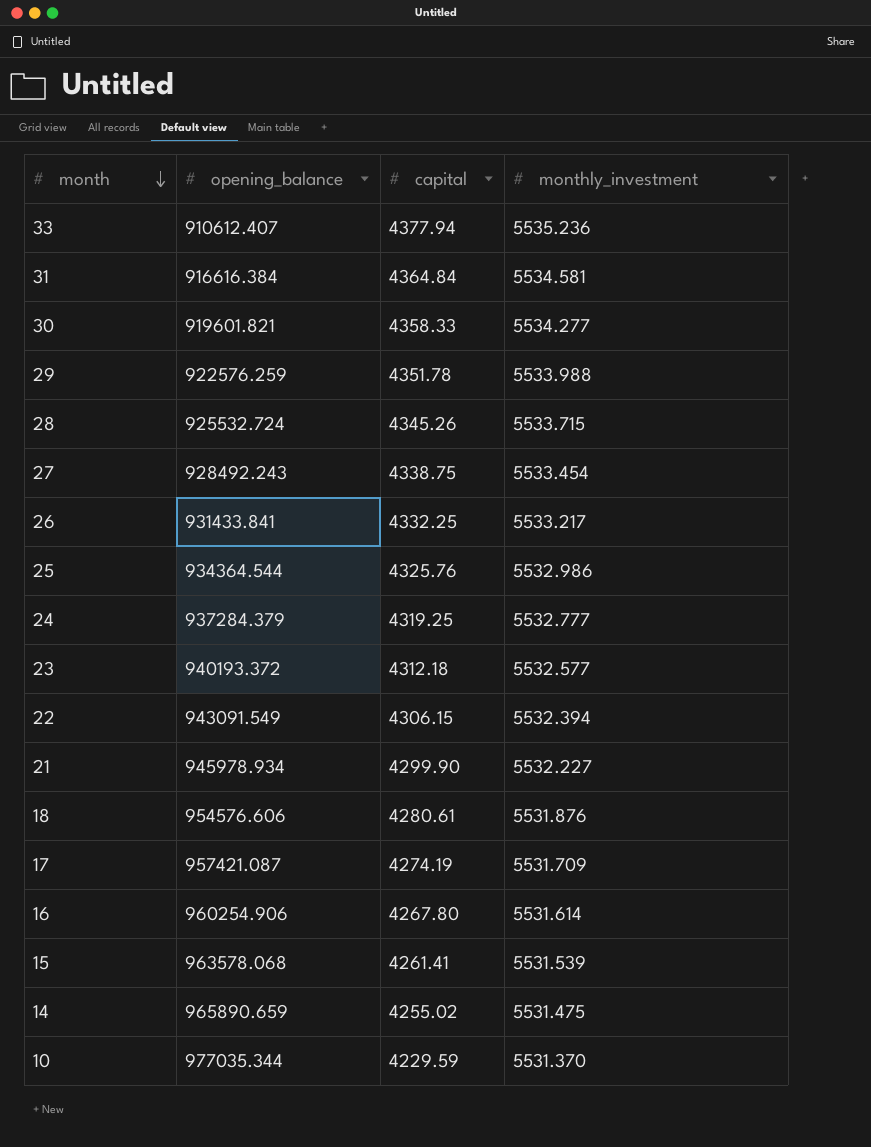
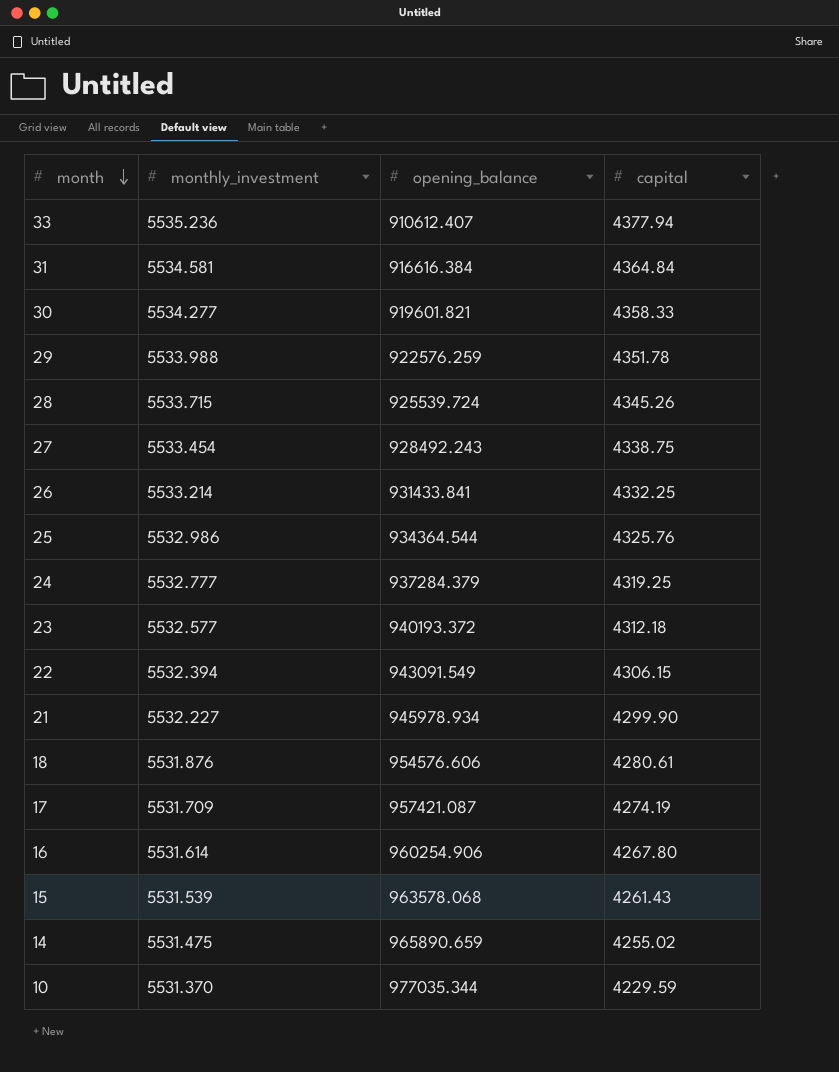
column monthly_investment | position: 4 -> 2
28 | opening_balance: 925532.724 -> 925539.724
26 | monthly_investment: 5533.217 -> 5533.214
15 | capital: 4261.41 -> 4261.43

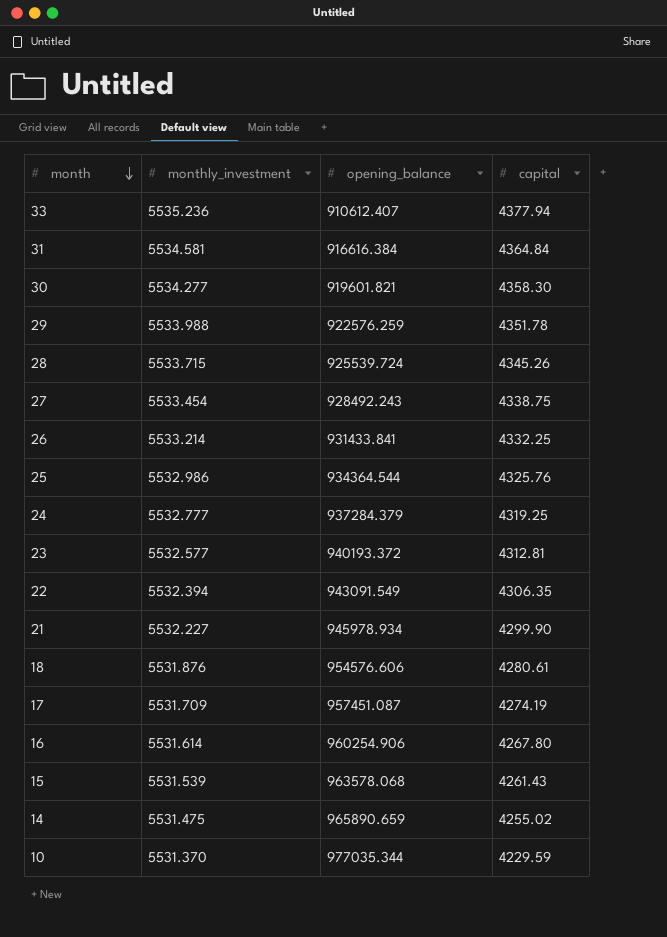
30 | capital: 4358.33 -> 4358.30
23 | capital: 4312.18 -> 4312.81
22 | capital: 4306.15 -> 4306.35
17 | opening_balance: 957421.087 -> 957451.087

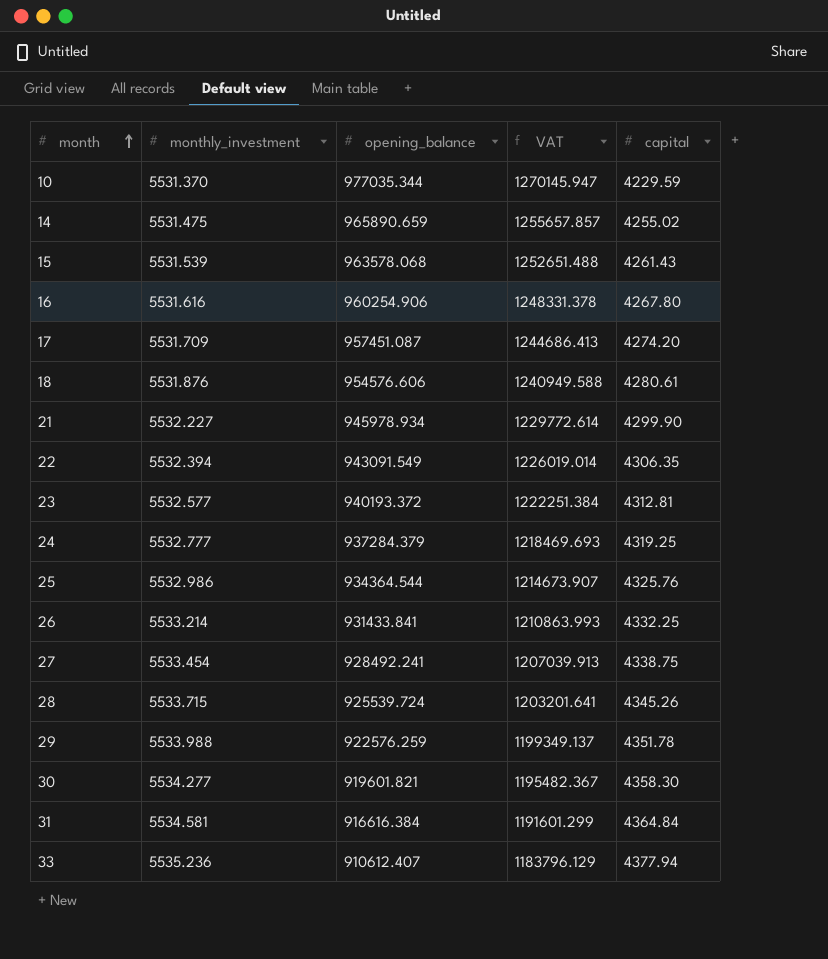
row order: month descending -> month ascending
column VAT | formula: none -> [opening_balance] * 1.3
16 | monthly_investment: 5531.614 -> 5531.616
17 | capital: 4274.19 -> 4274.20
27 | opening_balance: 928492.243 -> 928492.241

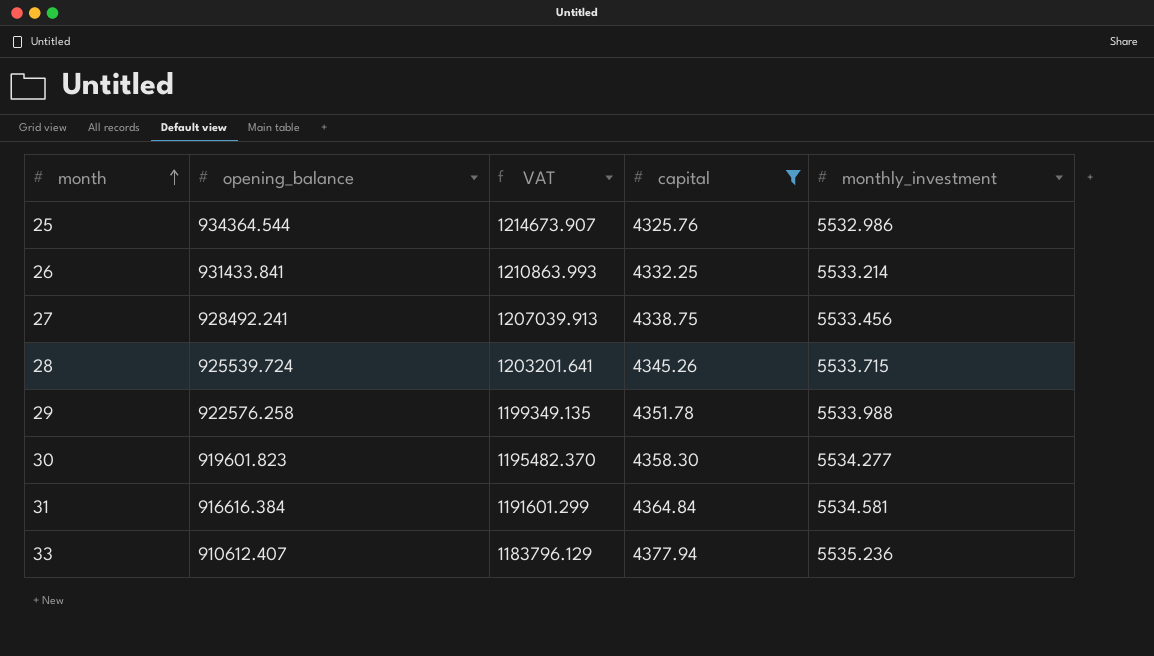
filter: none -> capital >= 4325.76
column monthly_investment | position: 2 -> 5
27 | monthly_investment: 5533.454 -> 5533.456
29 | opening_balance: 922576.259 -> 922576.258
29 | VAT: 1199349.137 -> 1199349.135
30 | opening_balance: 919601.821 -> 919601.823
30 | VAT: 1195482.367 -> 1195482.370

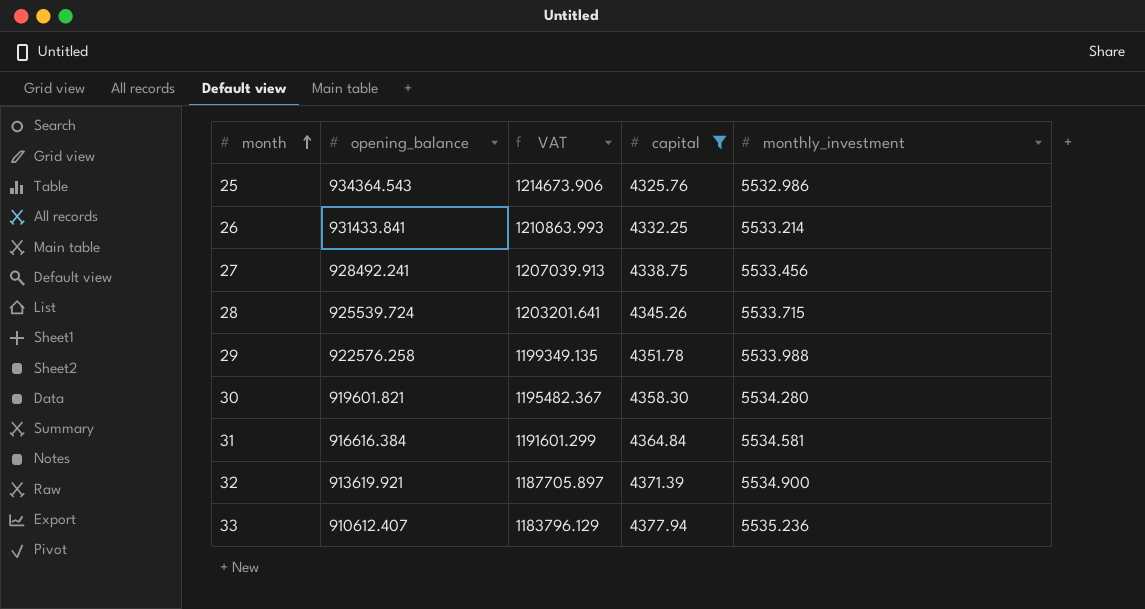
25 | opening_balance: 934364.544 -> 934364.543
25 | VAT: 1214673.907 -> 1214673.906
30 | opening_balance: 919601.823 -> 919601.821
30 | VAT: 1195482.370 -> 1195482.367
30 | monthly_investment: 5534.277 -> 5534.280
row 32: none -> 913619.921 | 1187705.897 | 4371.39 | 5534.900

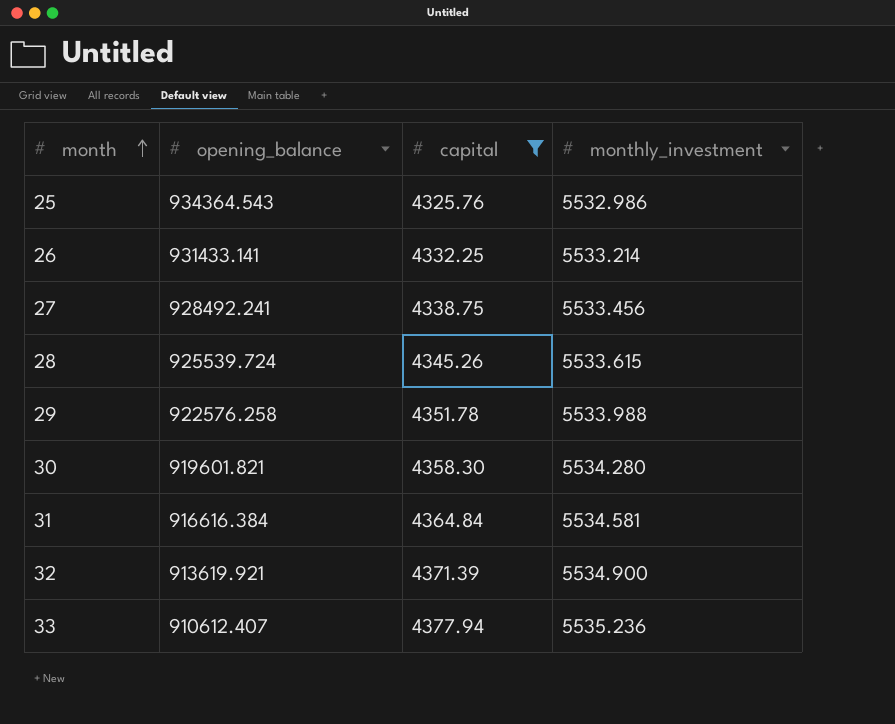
column VAT | formula: [opening_balance] * 1.3 -> none
26 | opening_balance: 931433.841 -> 931433.141
28 | monthly_investment: 5533.715 -> 5533.615

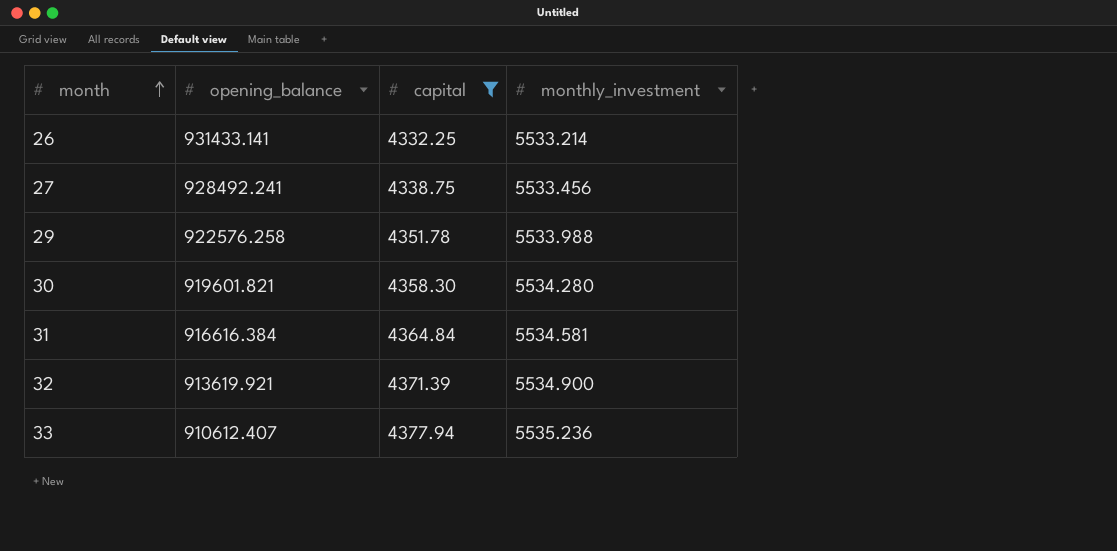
row 25: 934364.543 | 4325.76 | 5532.986 -> none
row 28: 925539.724 | 4345.26 | 5533.615 -> none

